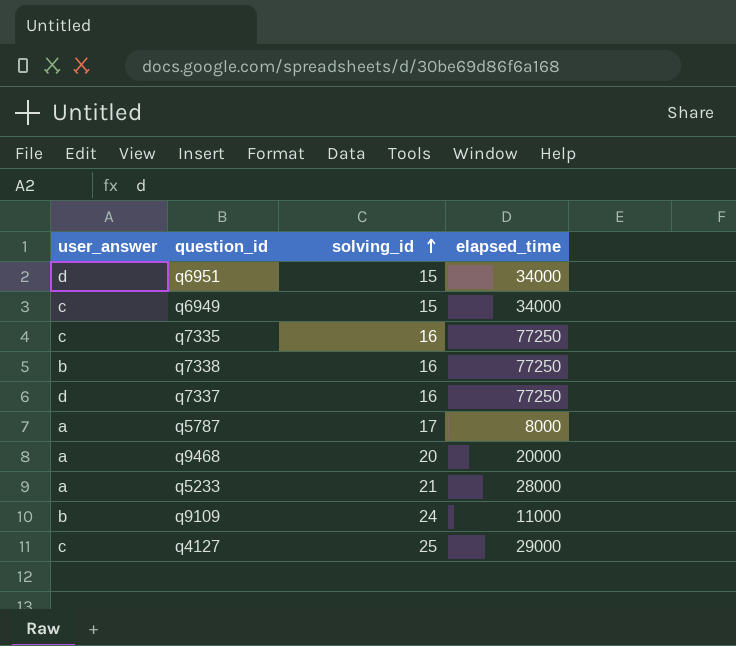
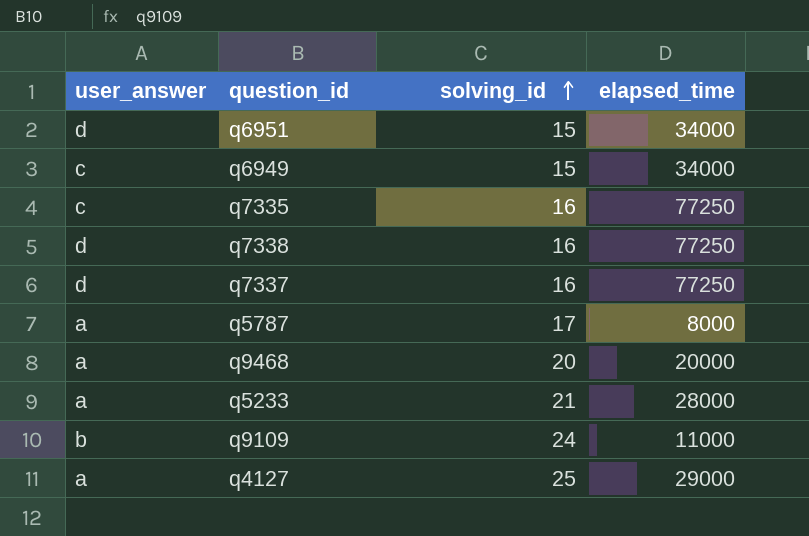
q7338 | user_answer: b -> d
q4127 | user_answer: c -> a

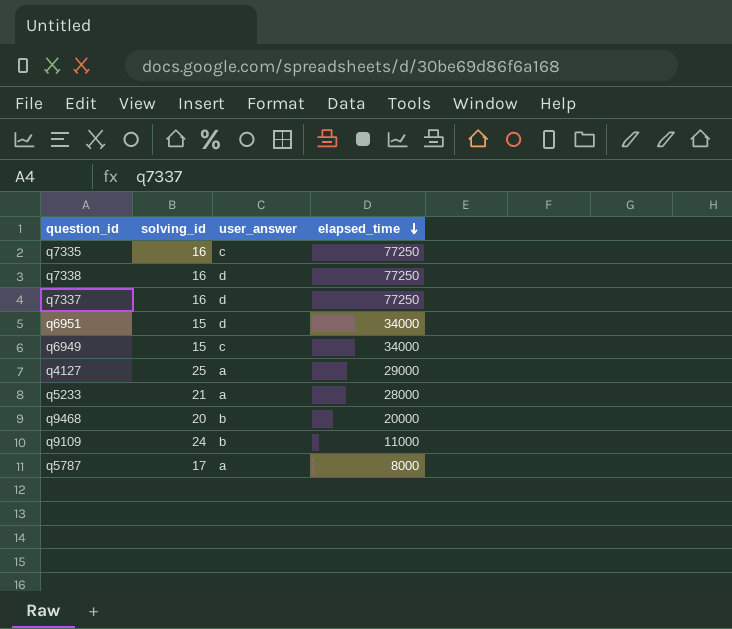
row order: solving_id ascending -> elapsed_time descending
column user_answer | position: 1 -> 3
q9468 | user_answer: a -> b

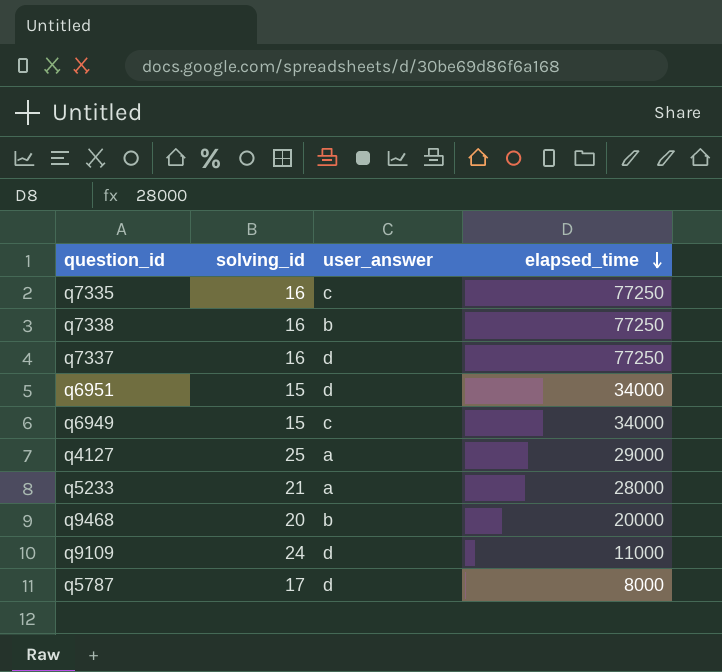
q7338 | user_answer: d -> b
q9109 | user_answer: b -> d
q5787 | user_answer: a -> d

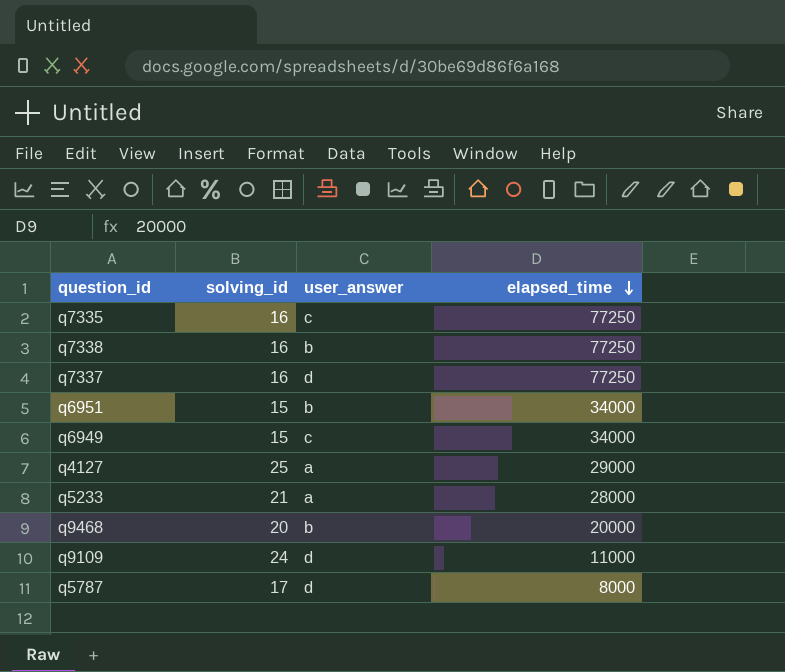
q6951 | user_answer: d -> b

